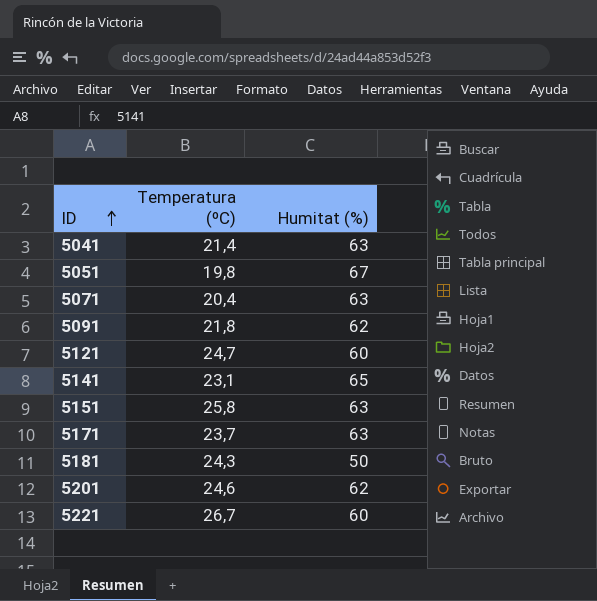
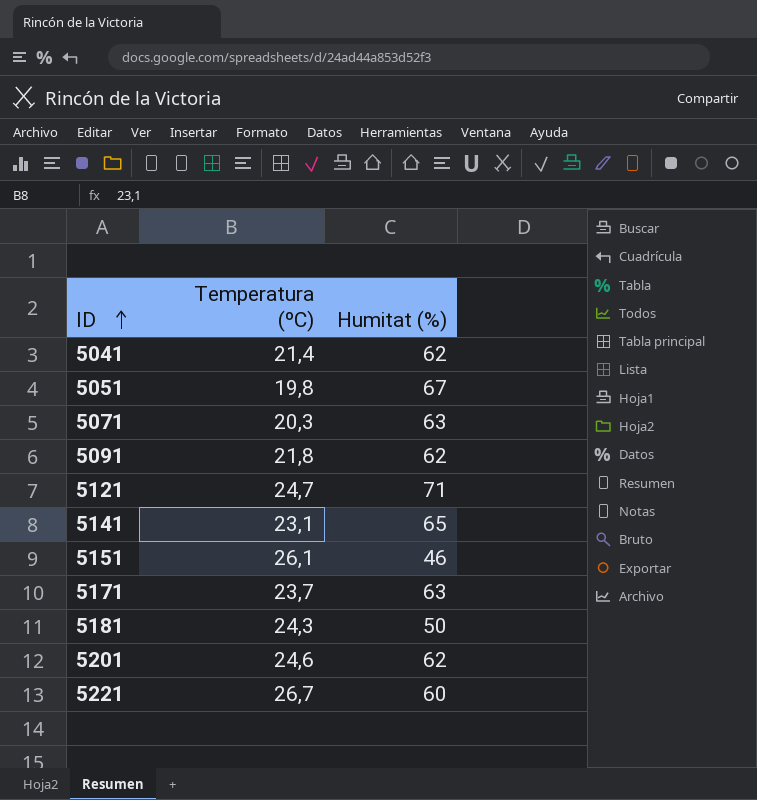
5041 | Humitat (%): 63 -> 62
5071 | Temperatura (ºC): 20,4 -> 20,3
5121 | Humitat (%): 60 -> 71
5151 | Temperatura (ºC): 25,8 -> 26,1
5151 | Humitat (%): 63 -> 46

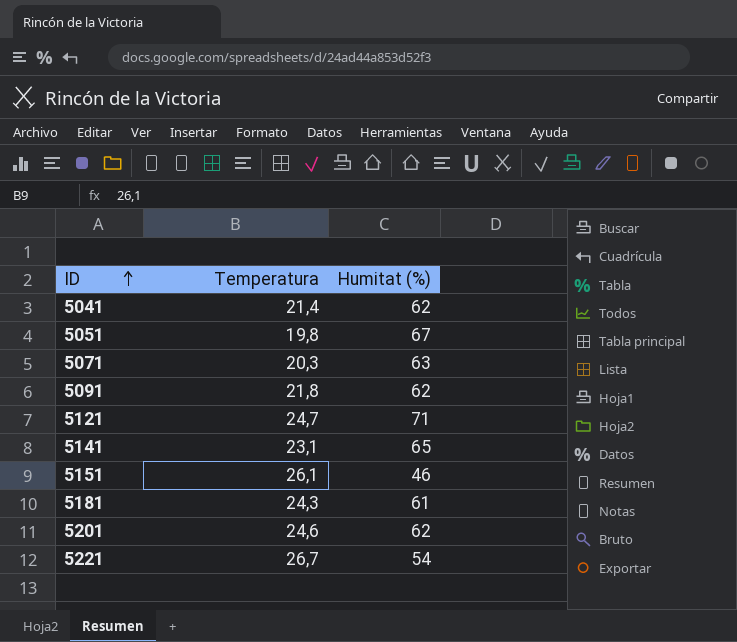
column name: Temperatura (ºC) -> Temperatura
row 5171: 23,7 | 63 -> none
5181 | Humitat (%): 50 -> 61
5221 | Humitat (%): 60 -> 54

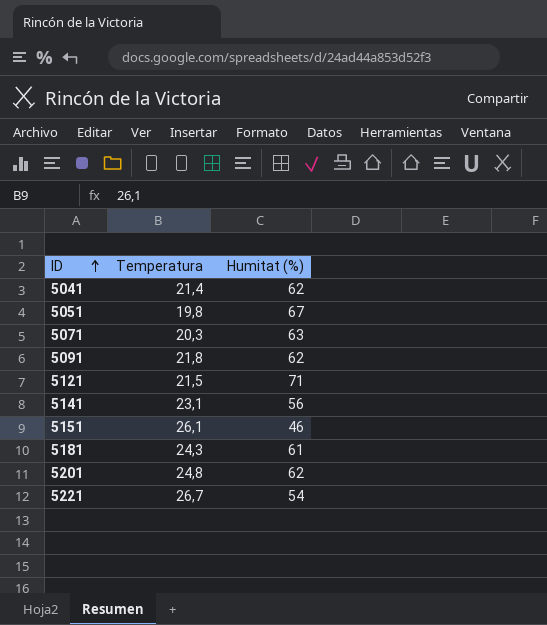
5121 | Temperatura: 24,7 -> 21,5
5141 | Humitat (%): 65 -> 56
5201 | Temperatura: 24,6 -> 24,8

